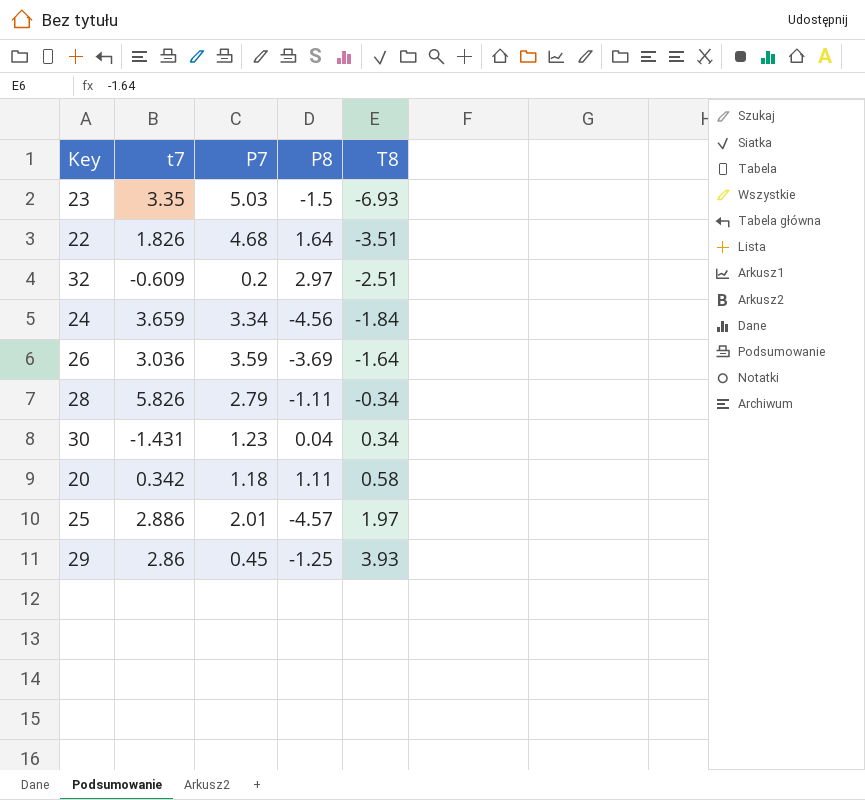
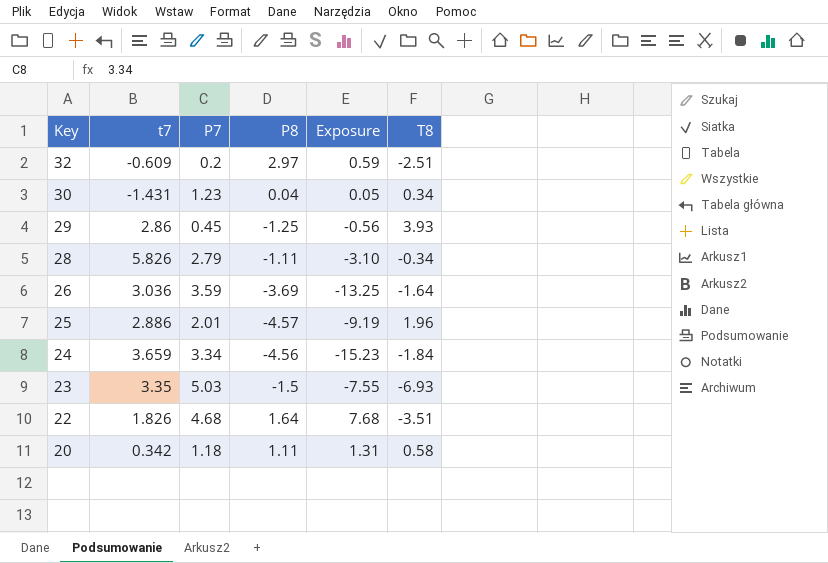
row order: T8 ascending -> Key descending
column Exposure | formula: none -> [P7] * [P8]
25 | T8: 1.97 -> 1.96

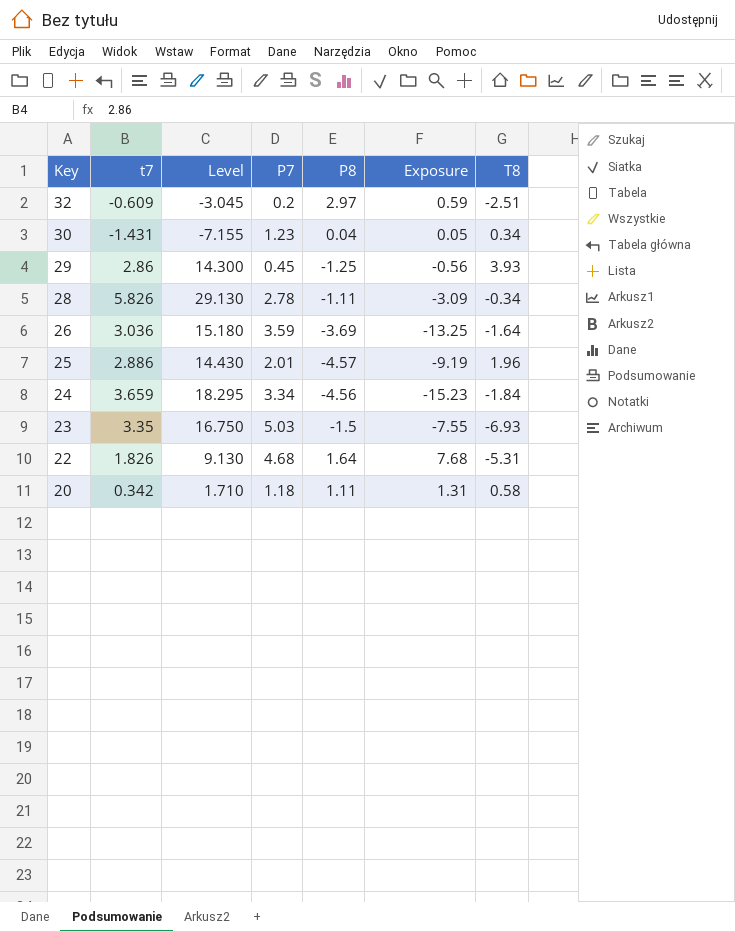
column Level | formula: none -> [t7] * 5
28 | P7: 2.79 -> 2.78
28 | Exposure: -3.10 -> -3.09
22 | T8: -3.51 -> -5.31

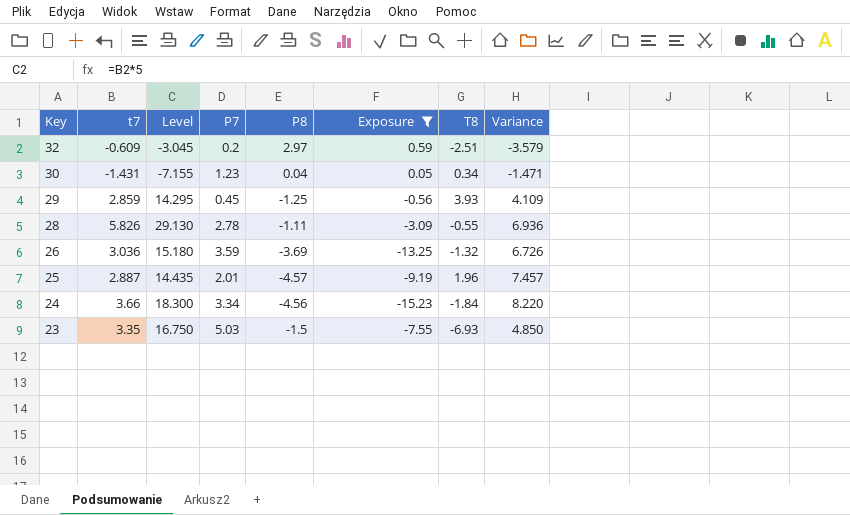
filter: none -> Exposure <= 0.59
column Variance | formula: none -> [t7] - [P8]
29 | t7: 2.86 -> 2.859
29 | Level: 14.300 -> 14.295
28 | T8: -0.34 -> -0.55
26 | T8: -1.64 -> -1.32
25 | t7: 2.886 -> 2.887
25 | Level: 14.430 -> 14.435
24 | t7: 3.659 -> 3.66
24 | Level: 18.295 -> 18.300

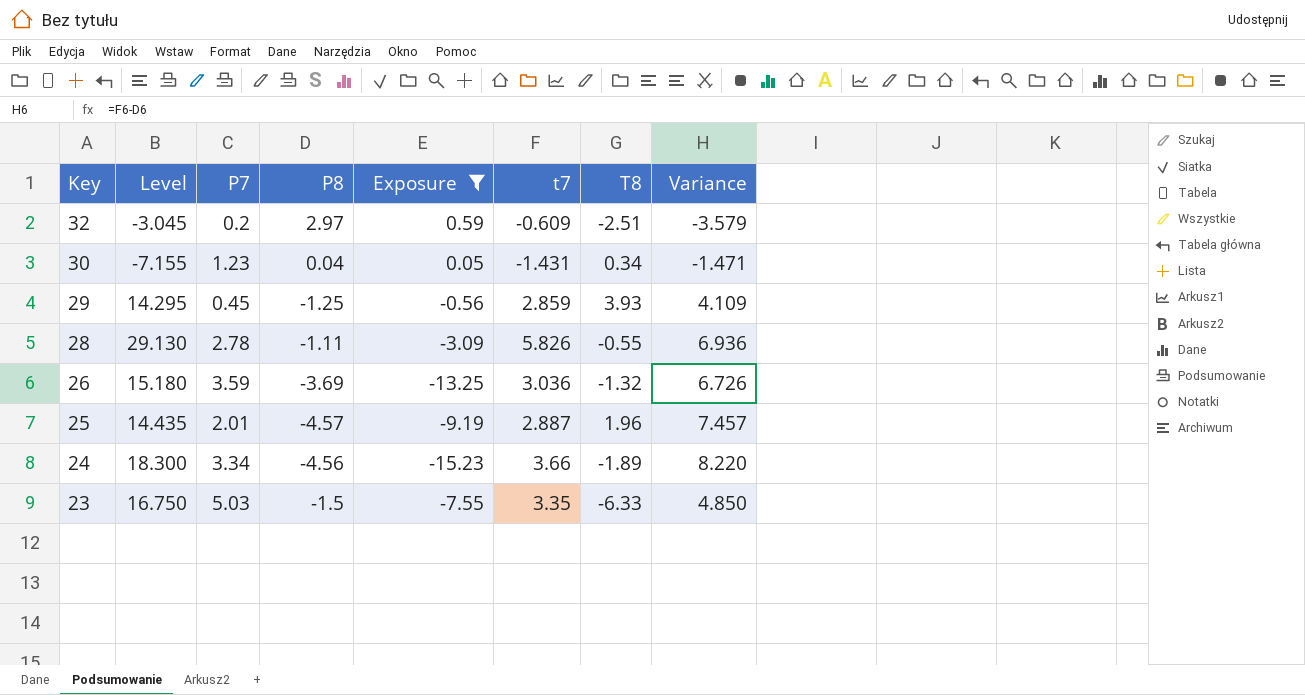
column t7 | position: 2 -> 6
24 | T8: -1.84 -> -1.89
23 | T8: -6.93 -> -6.33

